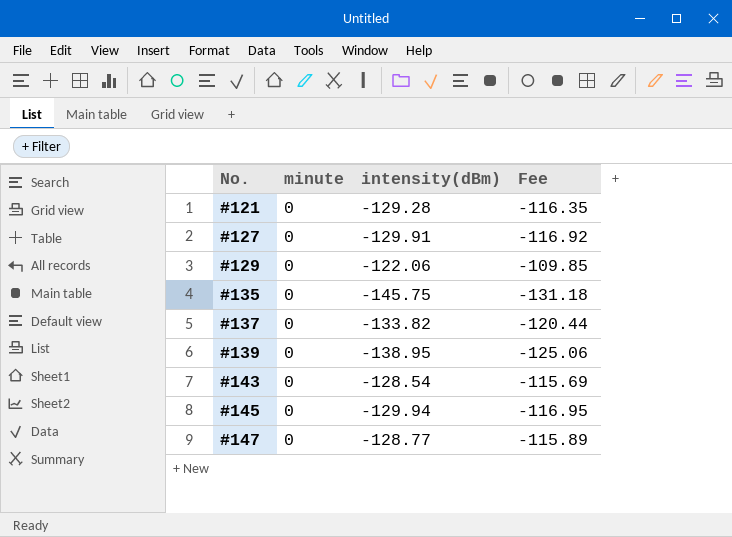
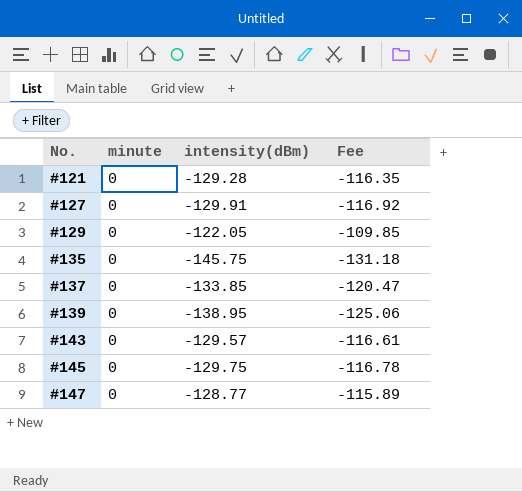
#129 | intensity(dBm): -122.06 -> -122.05
#137 | intensity(dBm): -133.82 -> -133.85
#137 | Fee: -120.44 -> -120.47
#143 | intensity(dBm): -128.54 -> -129.57
#143 | Fee: -115.69 -> -116.61
#145 | intensity(dBm): -129.94 -> -129.75
#145 | Fee: -116.95 -> -116.78

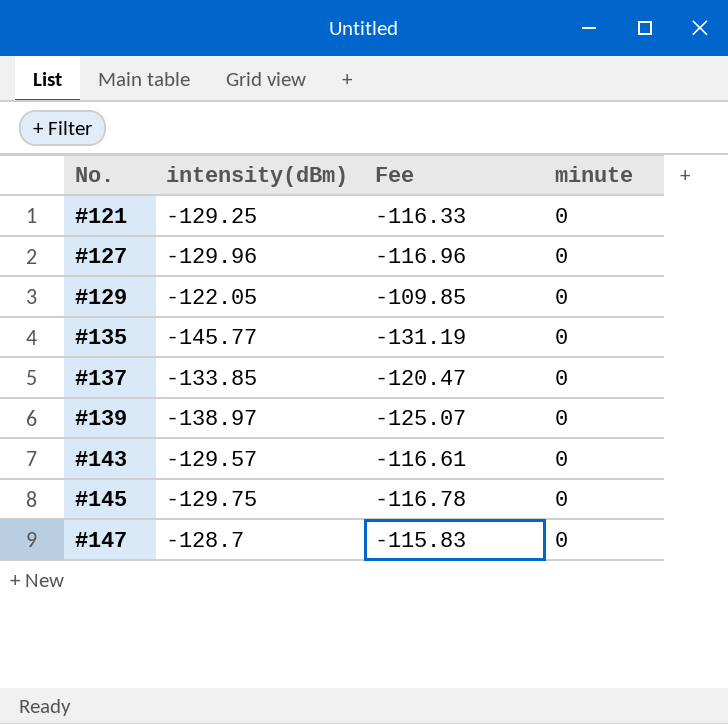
column minute | position: 2 -> 4
#121 | intensity(dBm): -129.28 -> -129.25
#121 | Fee: -116.35 -> -116.33
#127 | intensity(dBm): -129.91 -> -129.96
#127 | Fee: -116.92 -> -116.96
#135 | intensity(dBm): -145.75 -> -145.77
#135 | Fee: -131.18 -> -131.19
#139 | intensity(dBm): -138.95 -> -138.97
#139 | Fee: -125.06 -> -125.07
#147 | intensity(dBm): -128.77 -> -128.7
#147 | Fee: -115.89 -> -115.83

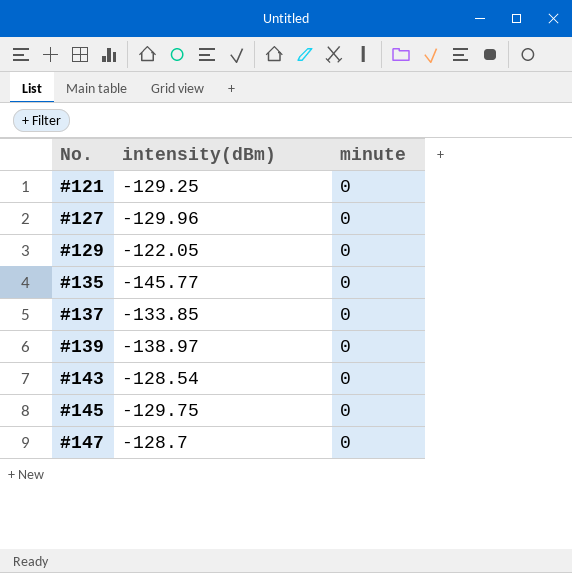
column Fee | formula: [intensity(dBm)] * 0.9 -> none
#143 | intensity(dBm): -129.57 -> -128.54

